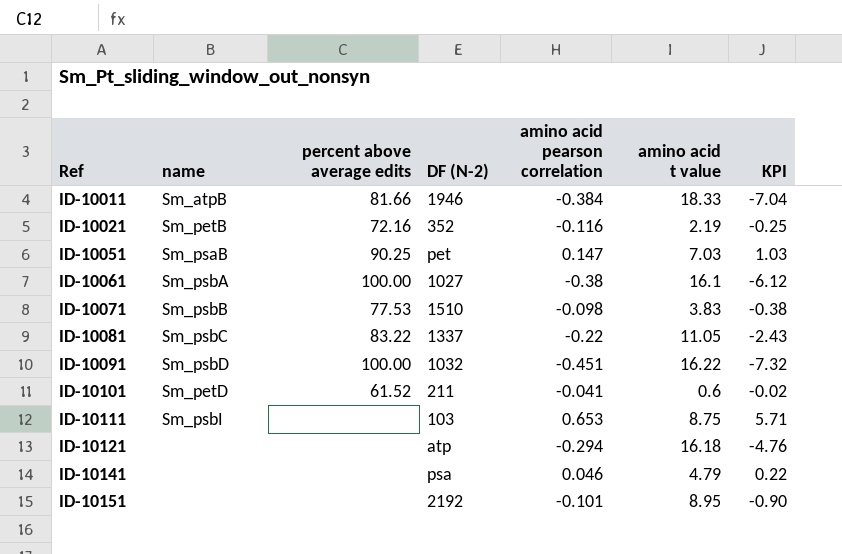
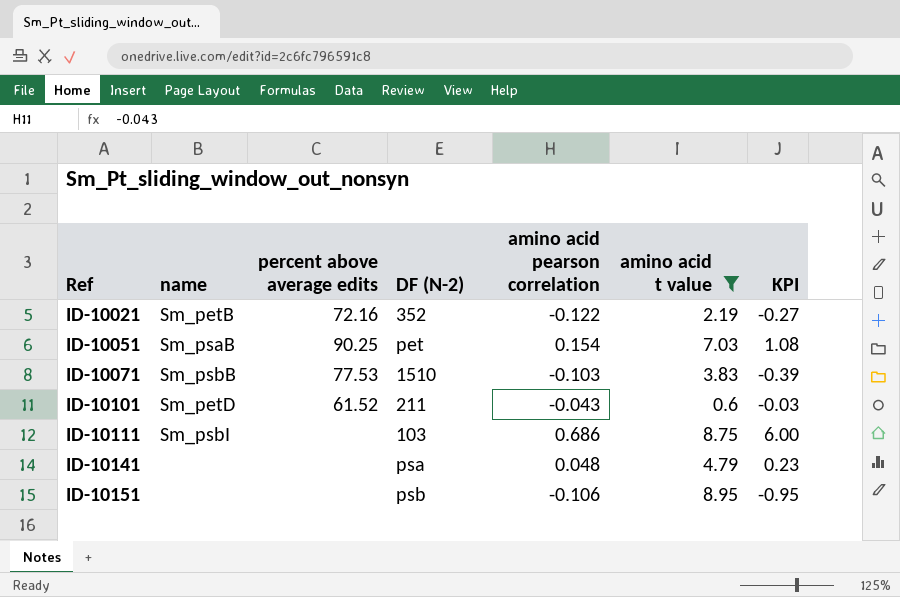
filter: none -> amino acid t value <= 8.95
ID-10021 | amino acid pearson correlation: -0.116 -> -0.122
ID-10021 | KPI: -0.25 -> -0.27
ID-10051 | amino acid pearson correlation: 0.147 -> 0.154
ID-10051 | KPI: 1.03 -> 1.08
ID-10071 | amino acid pearson correlation: -0.098 -> -0.103
ID-10071 | KPI: -0.38 -> -0.39
ID-10101 | amino acid pearson correlation: -0.041 -> -0.043
ID-10101 | KPI: -0.02 -> -0.03
ID-10111 | amino acid pearson correlation: 0.653 -> 0.686
ID-10111 | KPI: 5.71 -> 6.00
ID-10141 | amino acid pearson correlation: 0.046 -> 0.048
ID-10141 | KPI: 0.22 -> 0.23
ID-10151 | DF (N-2): 2192 -> psb
ID-10151 | amino acid pearson correlation: -0.101 -> -0.106
ID-10151 | KPI: -0.90 -> -0.95

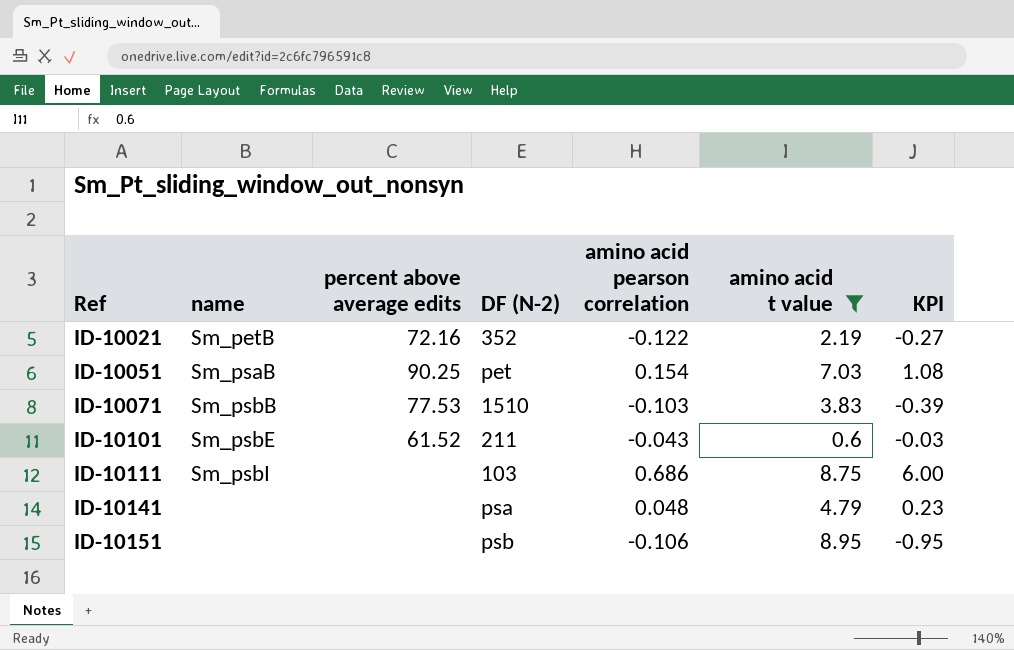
ID-10101 | name: Sm_petD -> Sm_psbE

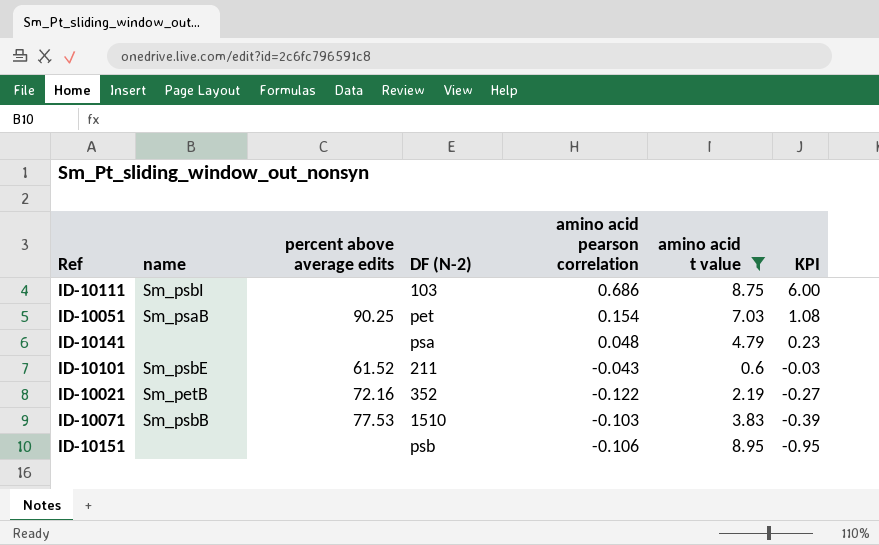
row order: Ref ascending -> KPI descending

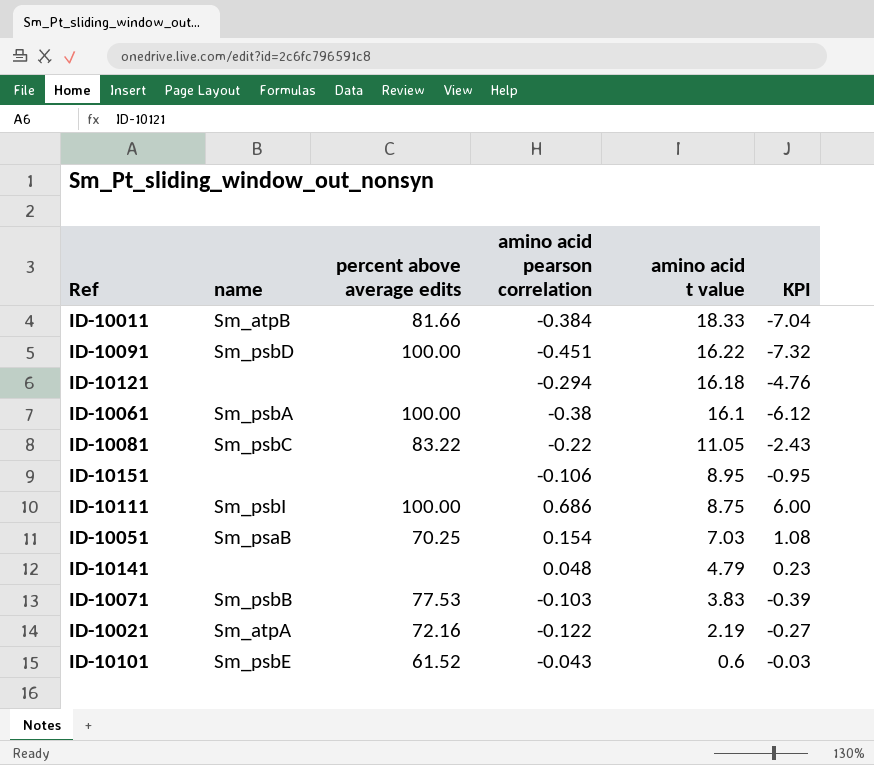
filter: amino acid t value <= 8.95 -> none
row order: KPI descending -> amino acid t value descending
column DF (N-2) | position: 4 -> none
ID-10111 | percent above average edits: none -> 100.00
ID-10051 | percent above average edits: 90.25 -> 70.25
ID-10021 | name: Sm_petB -> Sm_atpA

